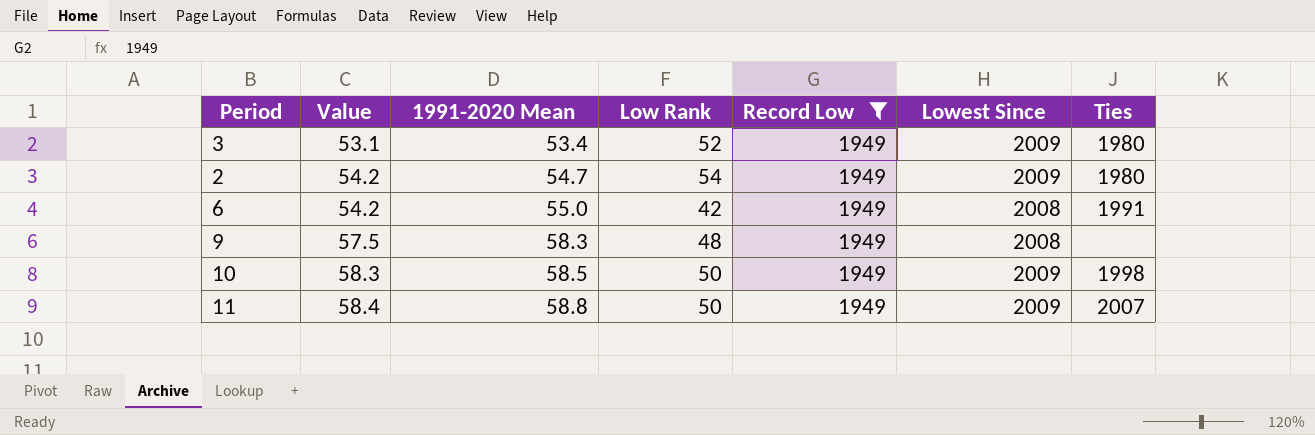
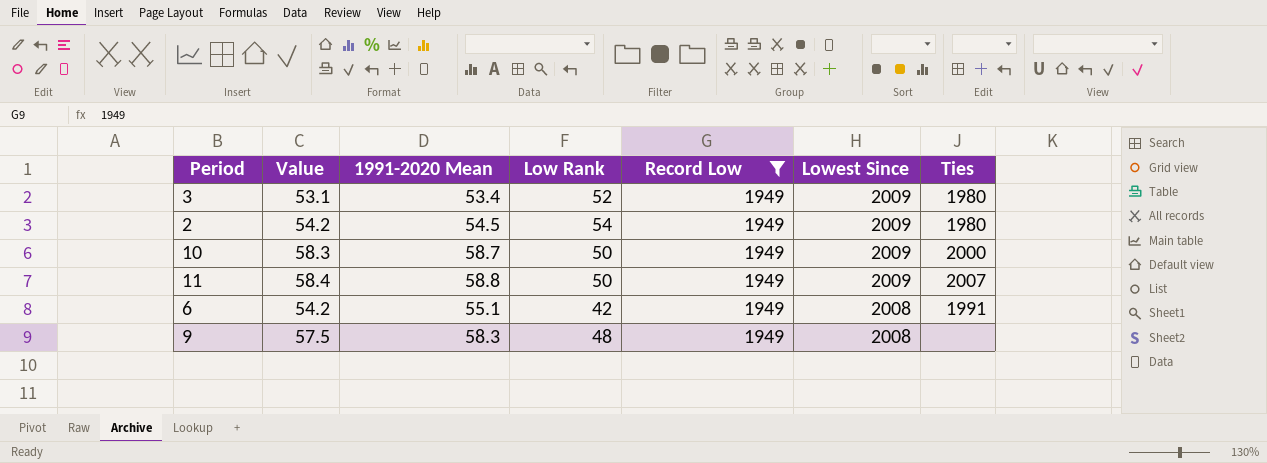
row order: Value ascending -> Lowest Since descending
2 | 1991-2020 Mean: 54.7 -> 54.5
10 | 1991-2020 Mean: 58.5 -> 58.7
10 | Ties: 1998 -> 2000
6 | 1991-2020 Mean: 55.0 -> 55.1

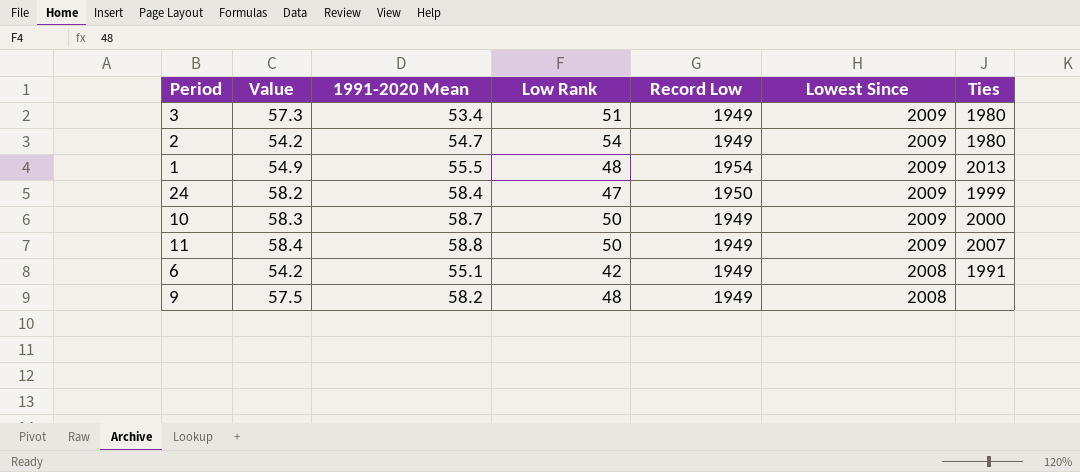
filter: Record Low = 1949 -> none
3 | Value: 53.1 -> 57.3
3 | Low Rank: 52 -> 51
2 | 1991-2020 Mean: 54.5 -> 54.7
9 | 1991-2020 Mean: 58.3 -> 58.2

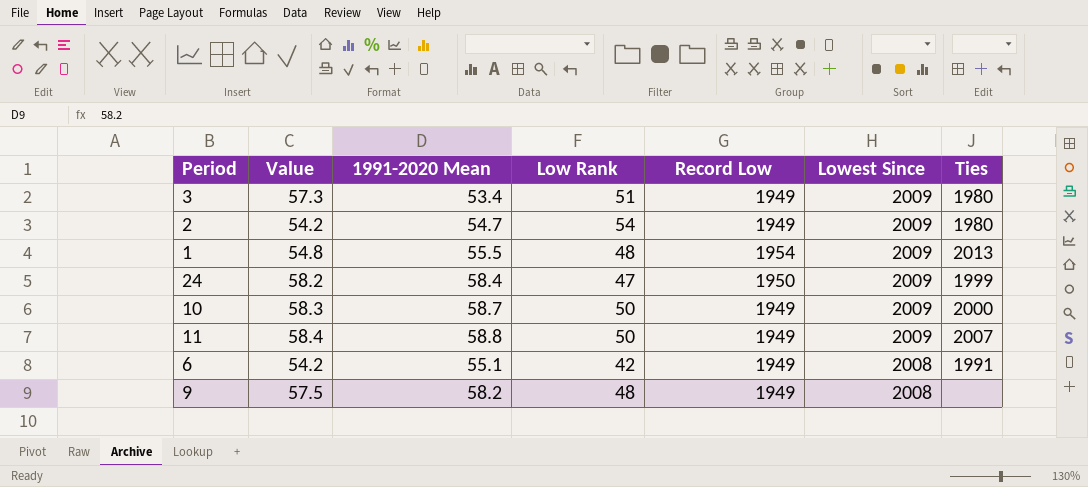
1 | Value: 54.9 -> 54.8

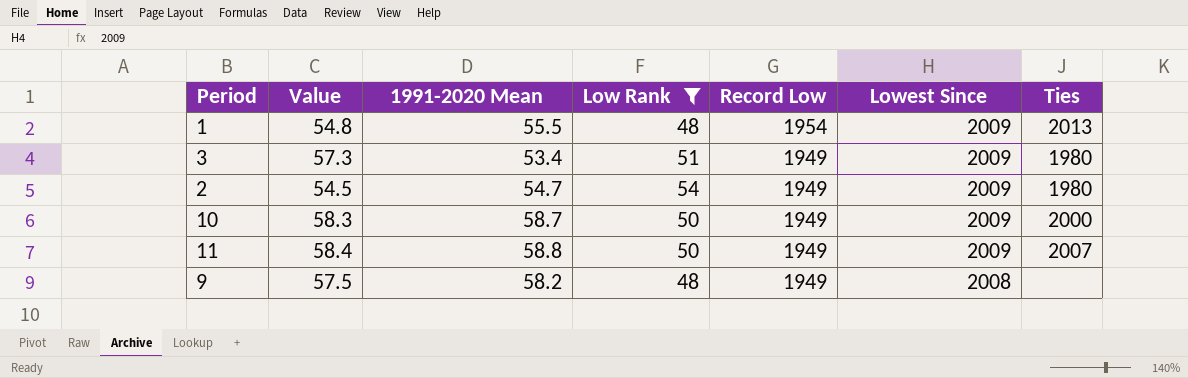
filter: none -> Low Rank >= 48
row order: Lowest Since descending -> Record Low descending
2 | Value: 54.2 -> 54.5

